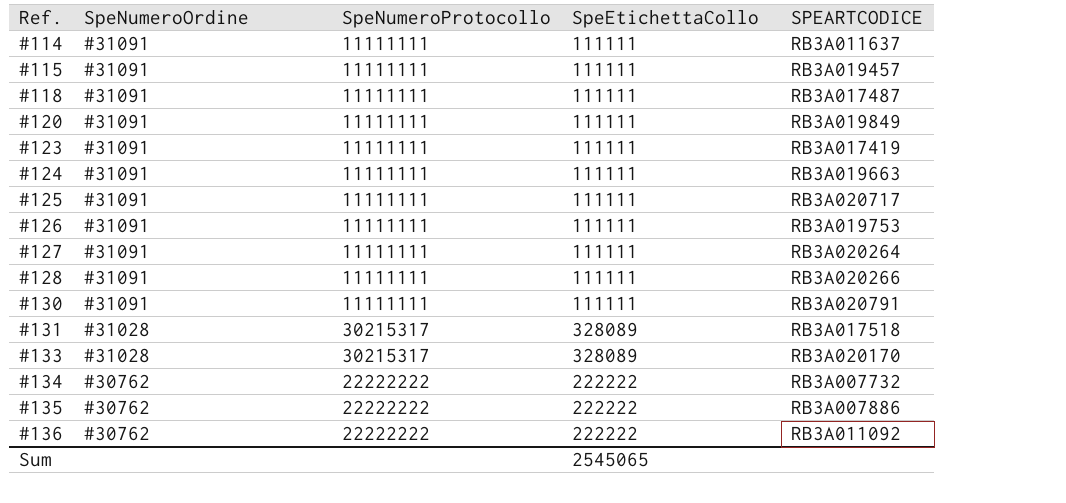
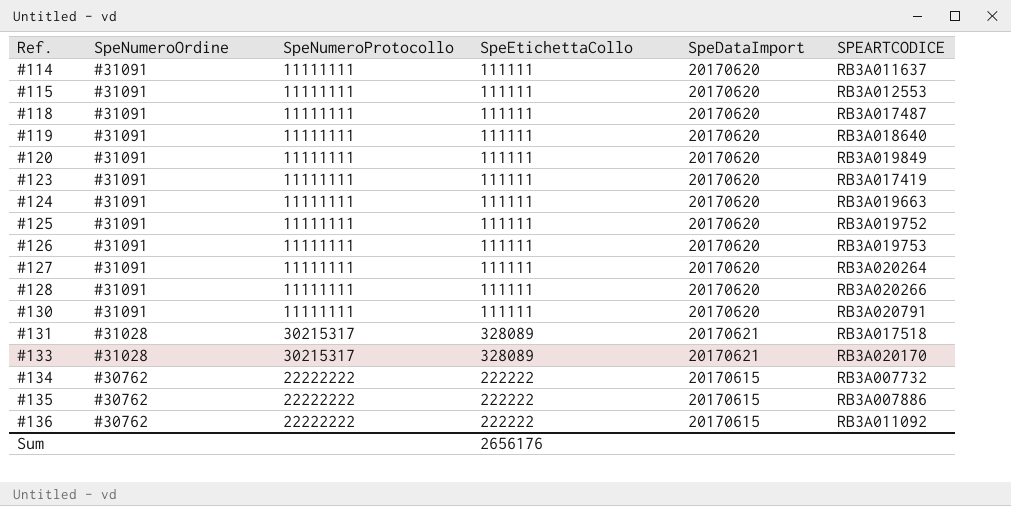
column SpeDataImport | position: none -> 5
#115 | SPEARTCODICE: RB3A019457 -> RB3A012553
row #119: none -> #31091 | 11111111 | 111111 | 20170620 | RB3A018640
#125 | SPEARTCODICE: RB3A020717 -> RB3A019752
Sum | SpeEtichettaCollo: 2545065 -> 2656176

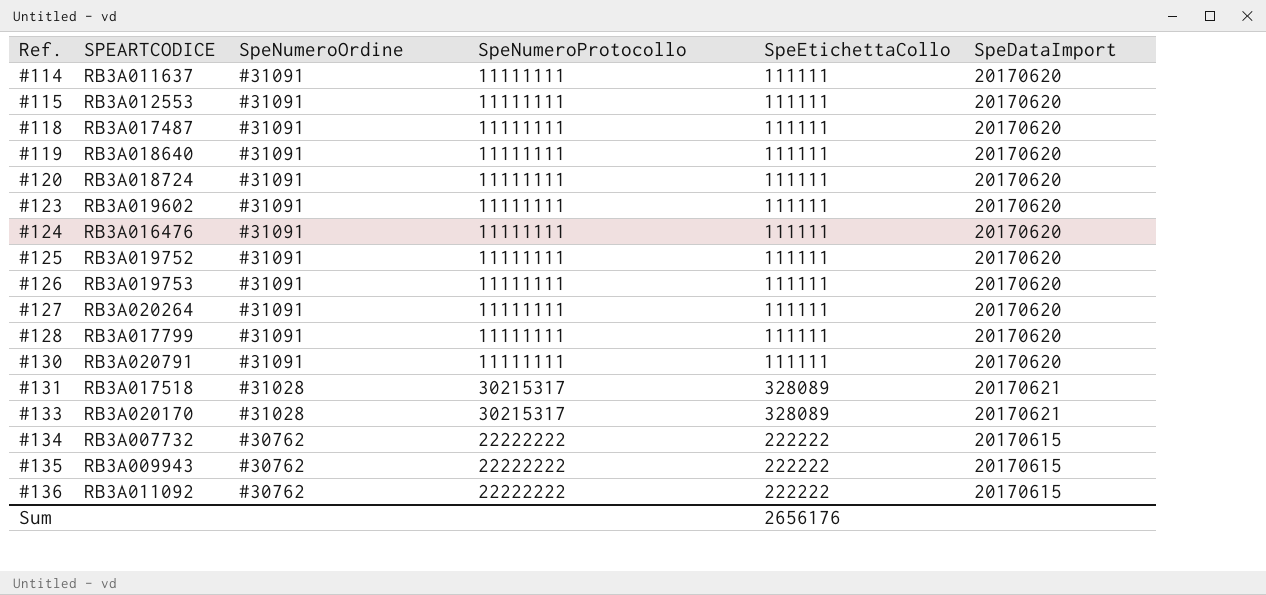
column SPEARTCODICE | position: 6 -> 2
#120 | SPEARTCODICE: RB3A019849 -> RB3A018724
#123 | SPEARTCODICE: RB3A017419 -> RB3A019602
#124 | SPEARTCODICE: RB3A019663 -> RB3A016476
#128 | SPEARTCODICE: RB3A020266 -> RB3A017799
#135 | SPEARTCODICE: RB3A007886 -> RB3A009943

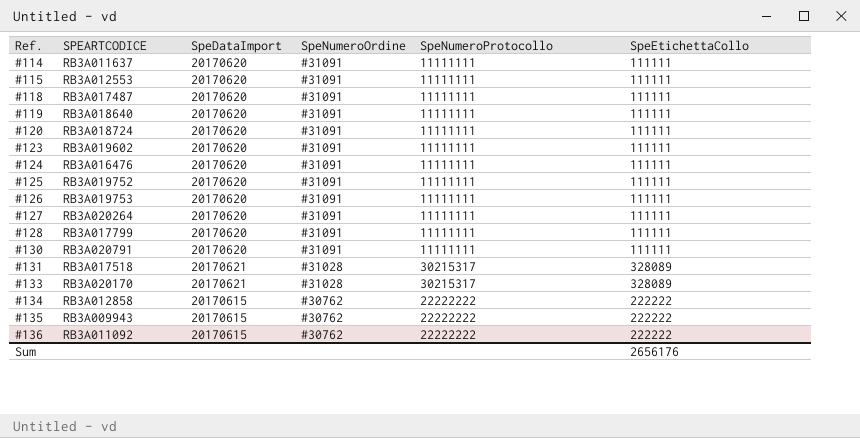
column SpeDataImport | position: 6 -> 3
#134 | SPEARTCODICE: RB3A007732 -> RB3A012858

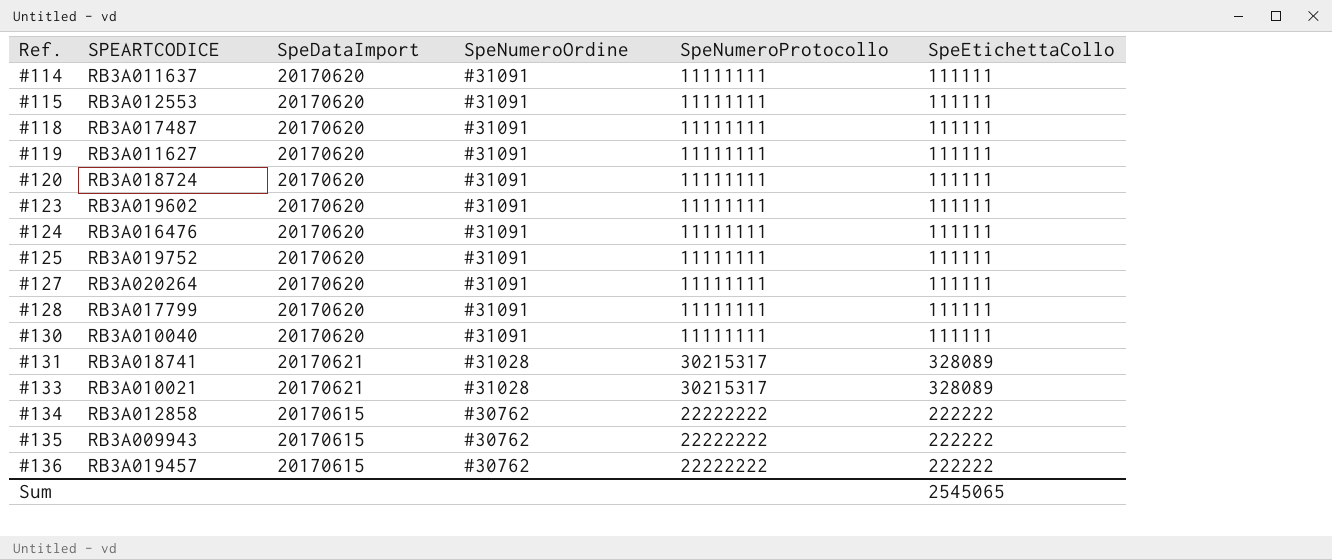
row #126: RB3A019753 | 20170620 | #31091 | 11111111 | 111111 -> none
#119 | SPEARTCODICE: RB3A018640 -> RB3A011627
#130 | SPEARTCODICE: RB3A020791 -> RB3A010040
#131 | SPEARTCODICE: RB3A017518 -> RB3A018741
#133 | SPEARTCODICE: RB3A020170 -> RB3A010021
#136 | SPEARTCODICE: RB3A011092 -> RB3A019457
Sum | SpeEtichettaCollo: 2656176 -> 2545065

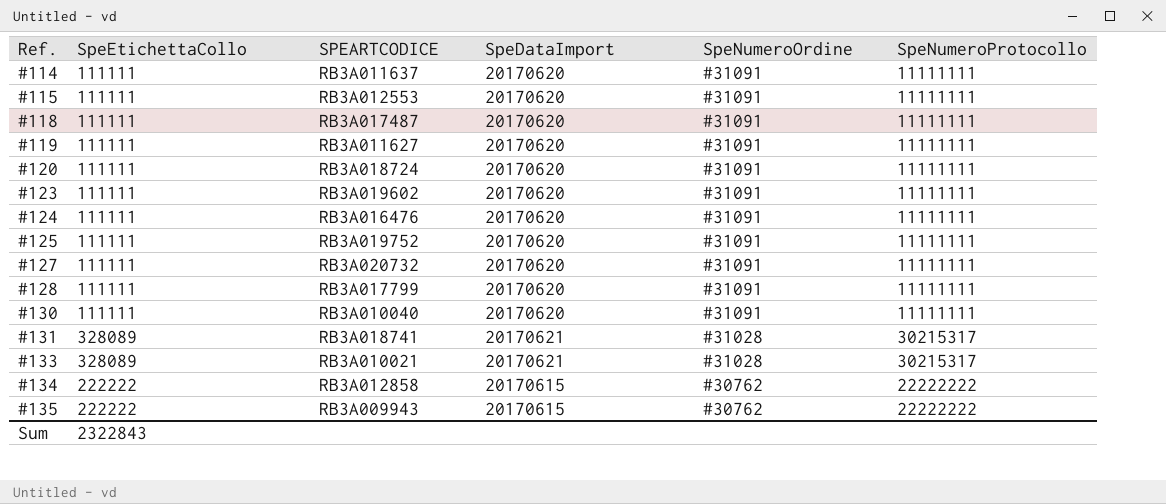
column SpeEtichettaCollo | position: 6 -> 2
row #136: RB3A019457 | 20170615 | #30762 | 22222222 | 222222 -> none
#127 | SPEARTCODICE: RB3A020264 -> RB3A020732
Sum | SpeEtichettaCollo: 2545065 -> 2322843

